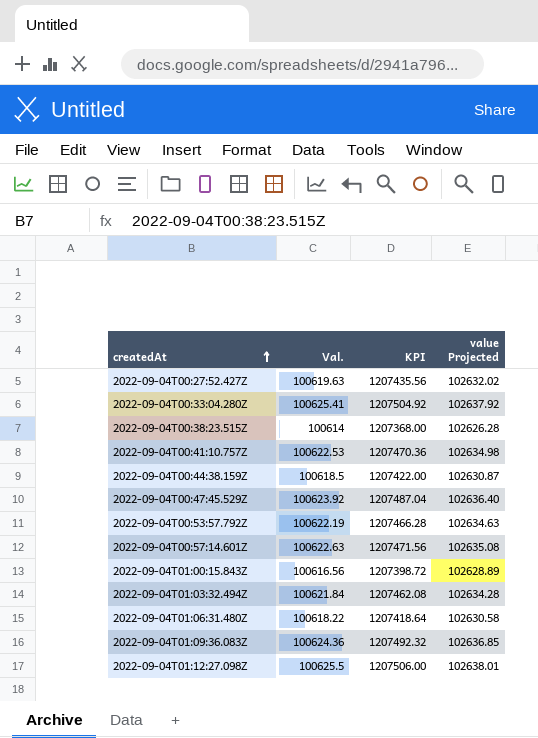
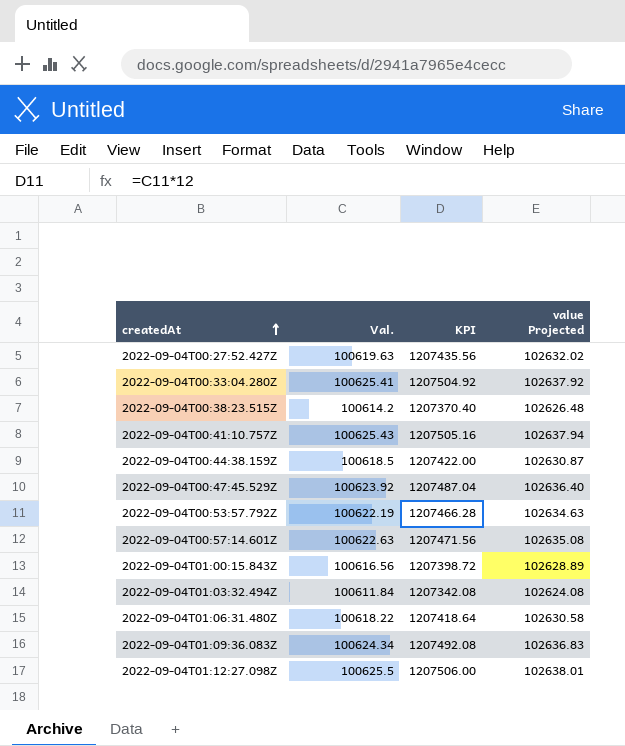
2022-09-04T00:38:23.515Z | Val.: 100614 -> 100614.2
2022-09-04T00:38:23.515Z | KPI: 1207368.00 -> 1207370.40
2022-09-04T00:38:23.515Z | value Projected: 102626.28 -> 102626.48
2022-09-04T00:41:10.757Z | Val.: 100622.53 -> 100625.43
2022-09-04T00:41:10.757Z | KPI: 1207470.36 -> 1207505.16
2022-09-04T00:41:10.757Z | value Projected: 102634.98 -> 102637.94
2022-09-04T01:03:32.494Z | Val.: 100621.84 -> 100611.84
2022-09-04T01:03:32.494Z | KPI: 1207462.08 -> 1207342.08
2022-09-04T01:03:32.494Z | value Projected: 102634.28 -> 102624.08
2022-09-04T01:09:36.083Z | Val.: 100624.36 -> 100624.34
2022-09-04T01:09:36.083Z | KPI: 1207492.32 -> 1207492.08
2022-09-04T01:09:36.083Z | value Projected: 102636.85 -> 102636.83

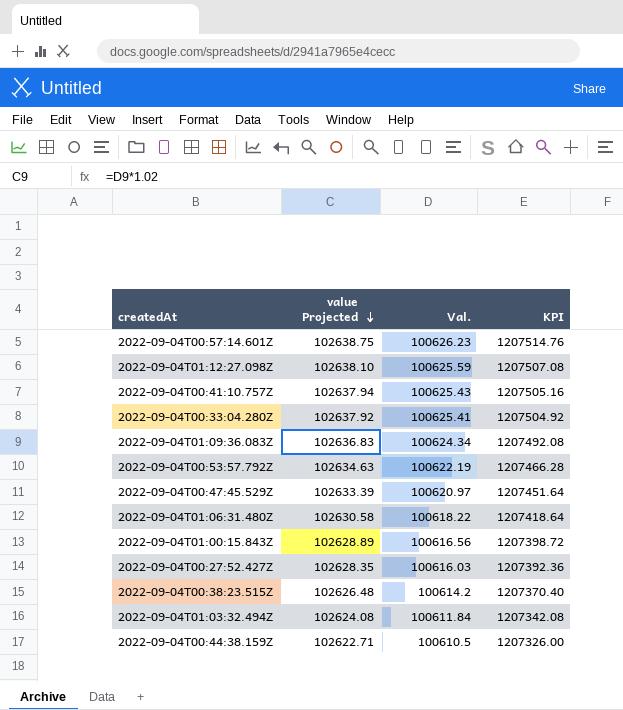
row order: createdAt ascending -> value Projected descending
column value Projected | position: 4 -> 2
2022-09-04T00:57:14.601Z | value Projected: 102635.08 -> 102638.75
2022-09-04T00:57:14.601Z | Val.: 100622.63 -> 100626.23
2022-09-04T00:57:14.601Z | KPI: 1207471.56 -> 1207514.76
2022-09-04T01:12:27.098Z | value Projected: 102638.01 -> 102638.10
2022-09-04T01:12:27.098Z | Val.: 100625.5 -> 100625.59
2022-09-04T01:12:27.098Z | KPI: 1207506.00 -> 1207507.08
2022-09-04T00:47:45.529Z | value Projected: 102636.40 -> 102633.39
2022-09-04T00:47:45.529Z | Val.: 100623.92 -> 100620.97
2022-09-04T00:47:45.529Z | KPI: 1207487.04 -> 1207451.64
2022-09-04T00:27:52.427Z | value Projected: 102632.02 -> 102628.35
2022-09-04T00:27:52.427Z | Val.: 100619.63 -> 100616.03
2022-09-04T00:27:52.427Z | KPI: 1207435.56 -> 1207392.36
2022-09-04T00:44:38.159Z | value Projected: 102630.87 -> 102622.71
2022-09-04T00:44:38.159Z | Val.: 100618.5 -> 100610.5
2022-09-04T00:44:38.159Z | KPI: 1207422.00 -> 1207326.00

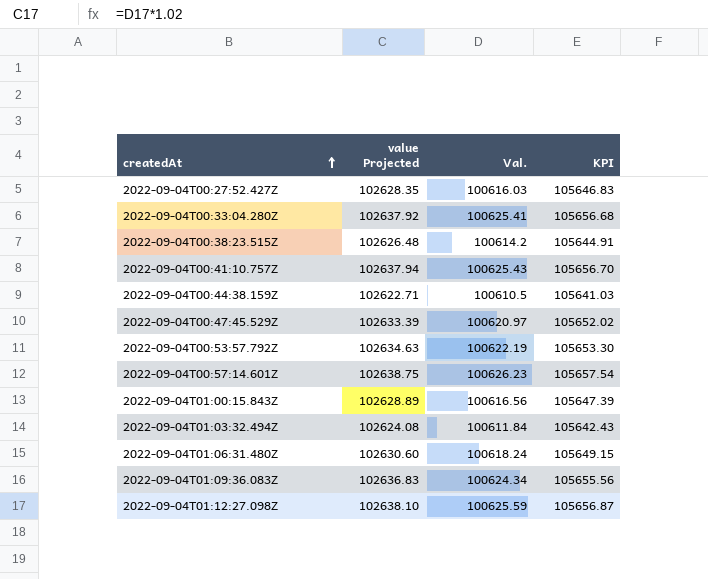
row order: value Projected descending -> createdAt ascending
column KPI | formula: [Val.] * 12 -> [Val.] * 1.05
2022-09-04T01:06:31.480Z | value Projected: 102630.58 -> 102630.60
2022-09-04T01:06:31.480Z | Val.: 100618.22 -> 100618.24

